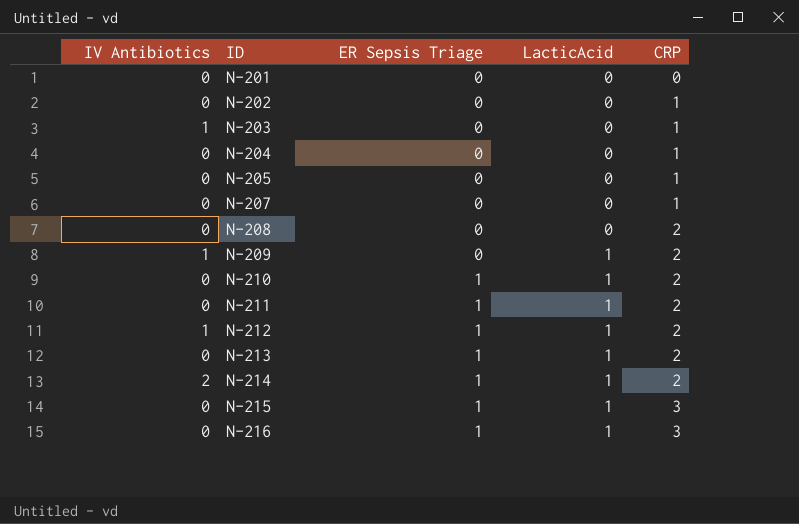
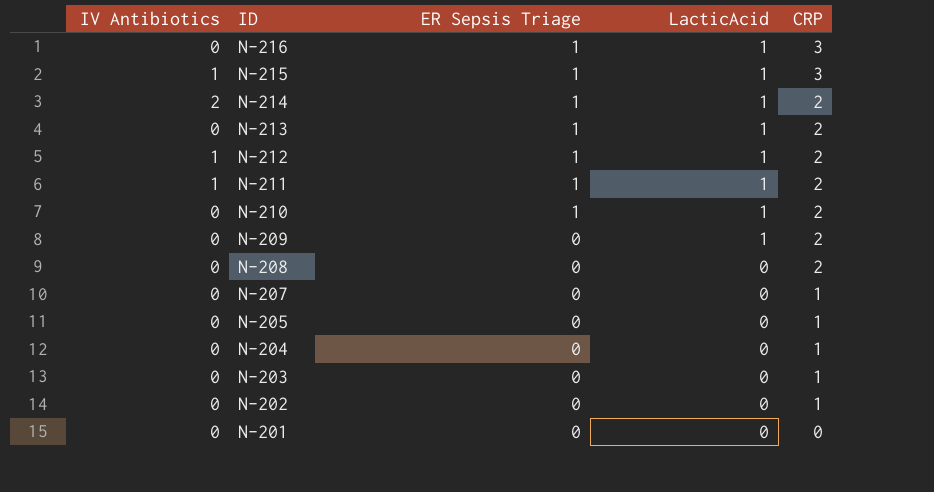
row order: ID ascending -> ID descending
N-215 | IV Antibiotics: 0 -> 1
N-211 | IV Antibiotics: 0 -> 1
N-209 | IV Antibiotics: 1 -> 0
N-203 | IV Antibiotics: 1 -> 0

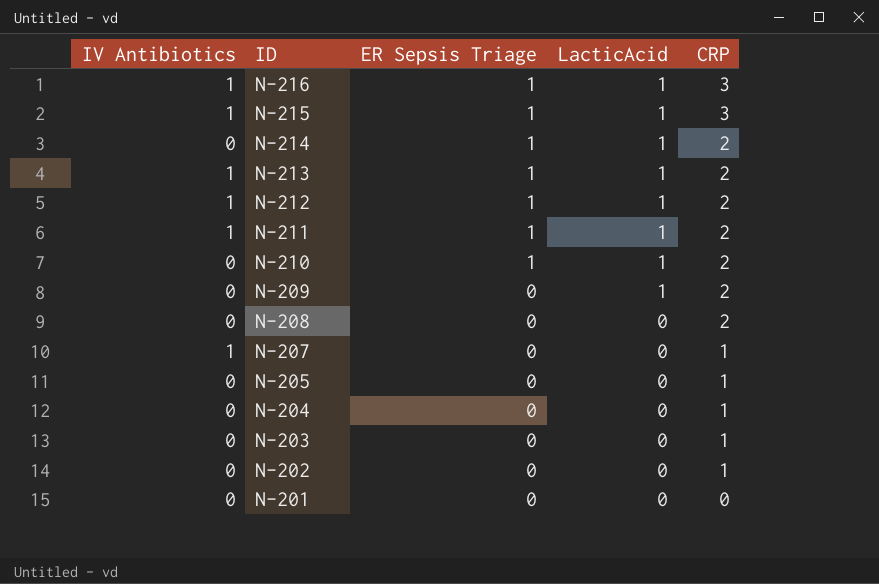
N-216 | IV Antibiotics: 0 -> 1
N-214 | IV Antibiotics: 2 -> 0
N-213 | IV Antibiotics: 0 -> 1
N-207 | IV Antibiotics: 0 -> 1

